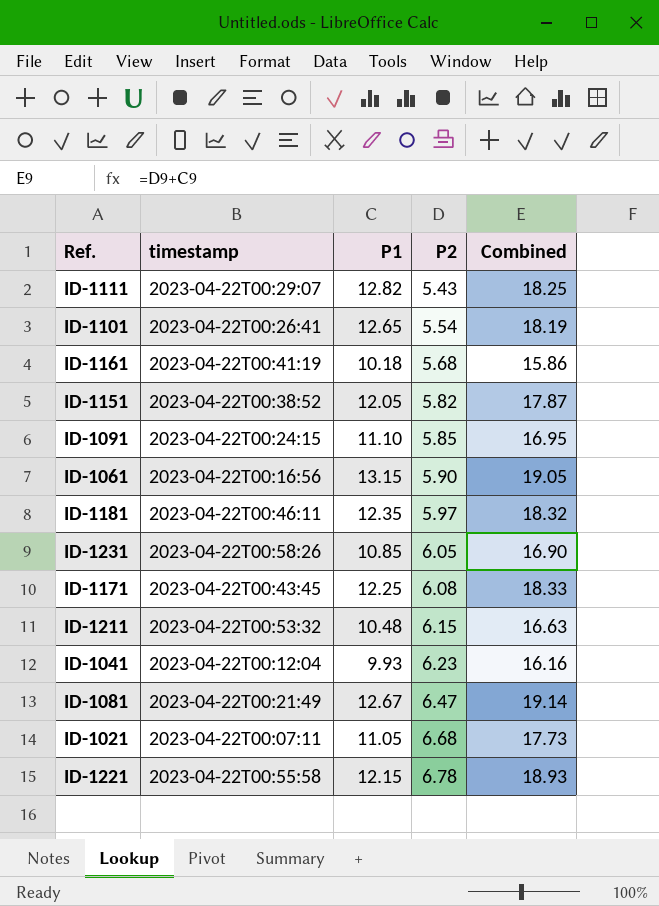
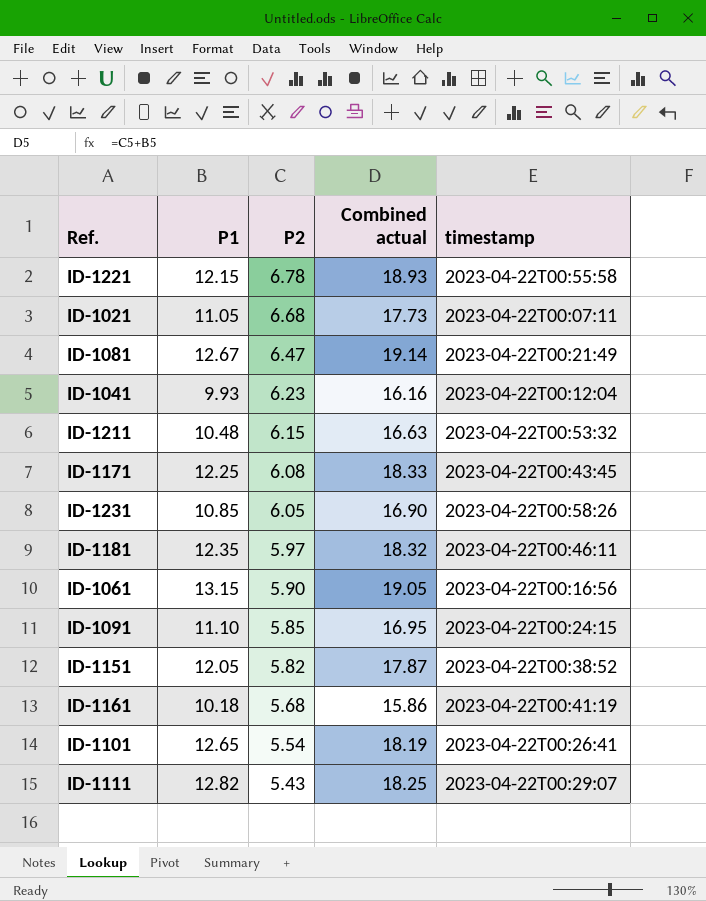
row order: P2 ascending -> P2 descending
column name: Combined -> Combined actual
column timestamp | position: 2 -> 5

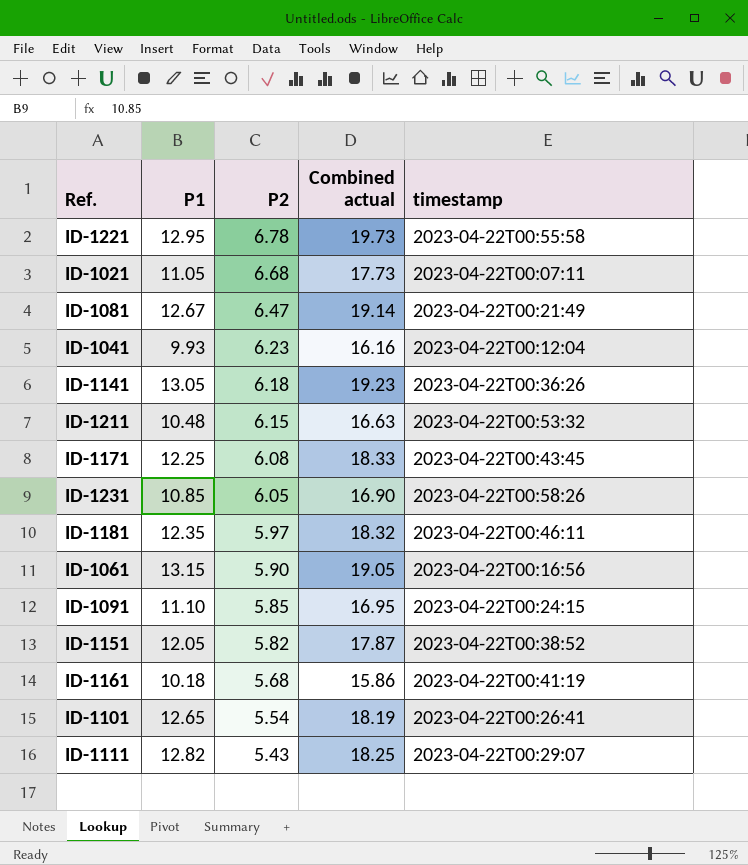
ID-1221 | P1: 12.15 -> 12.95
ID-1221 | Combined actual: 18.93 -> 19.73
row ID-1141: none -> 13.05 | 6.18 | 19.23 | 2023-04-22T00:36:26

